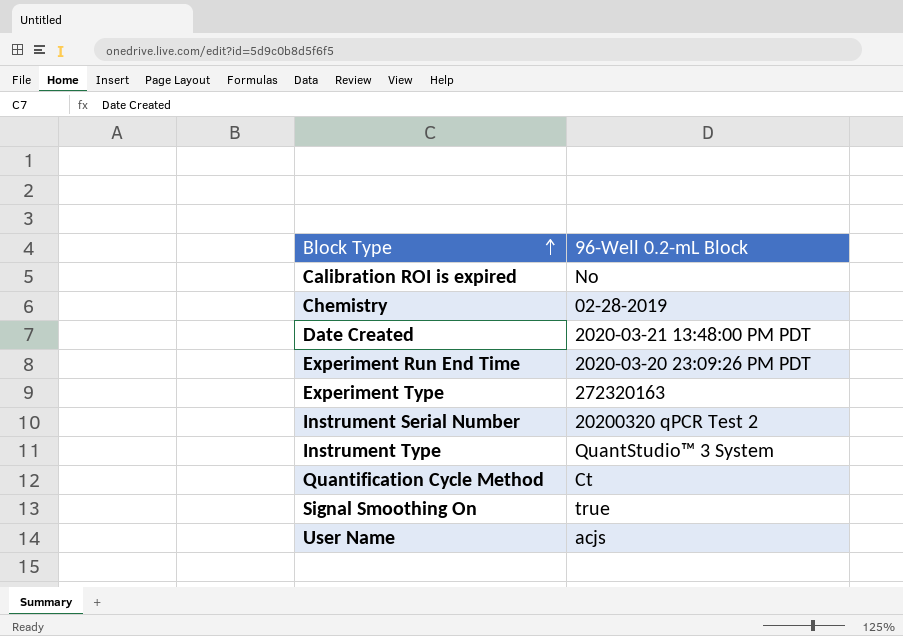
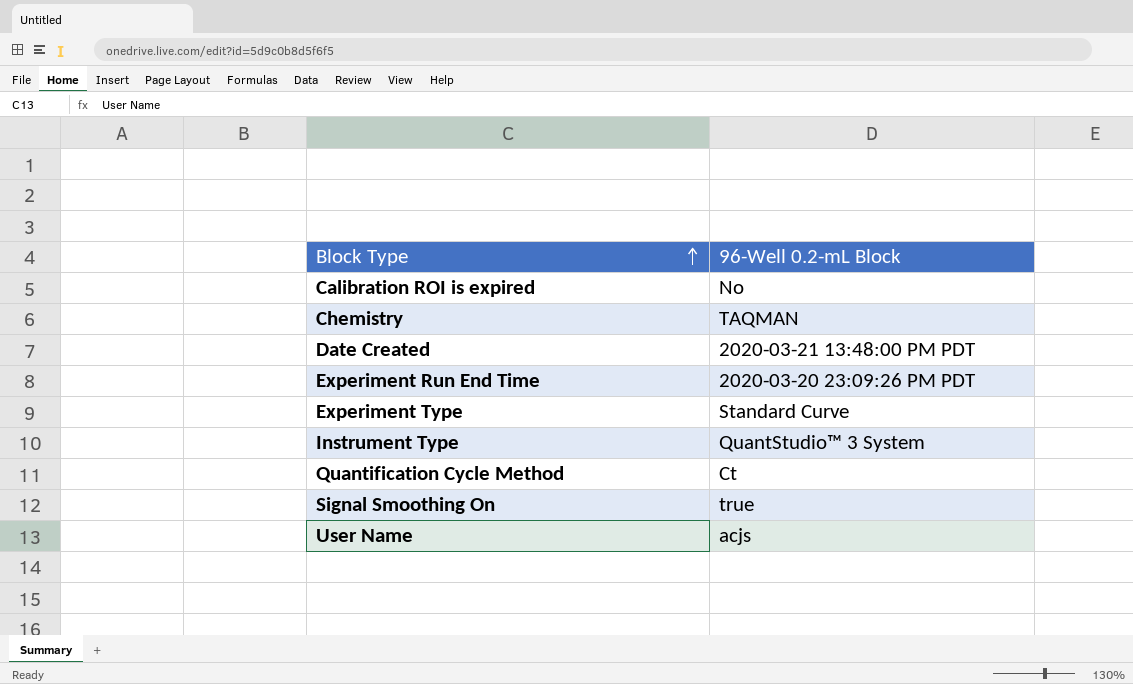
row Instrument Serial Number: 20200320 qPCR Test 2 -> none
Chemistry | 96-Well 0.2-mL Block: 02-28-2019 -> TAQMAN
Experiment Type | 96-Well 0.2-mL Block: 272320163 -> Standard Curve

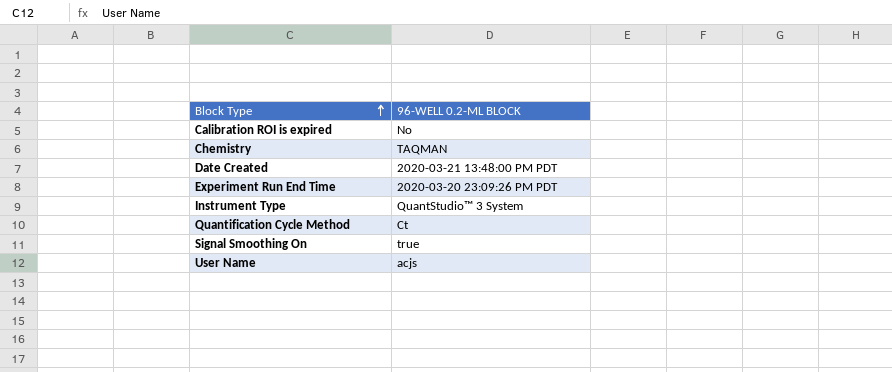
column name: 96-Well 0.2-mL Block -> 96-WELL 0.2-ML BLOCK
row Experiment Type: Standard Curve -> none

